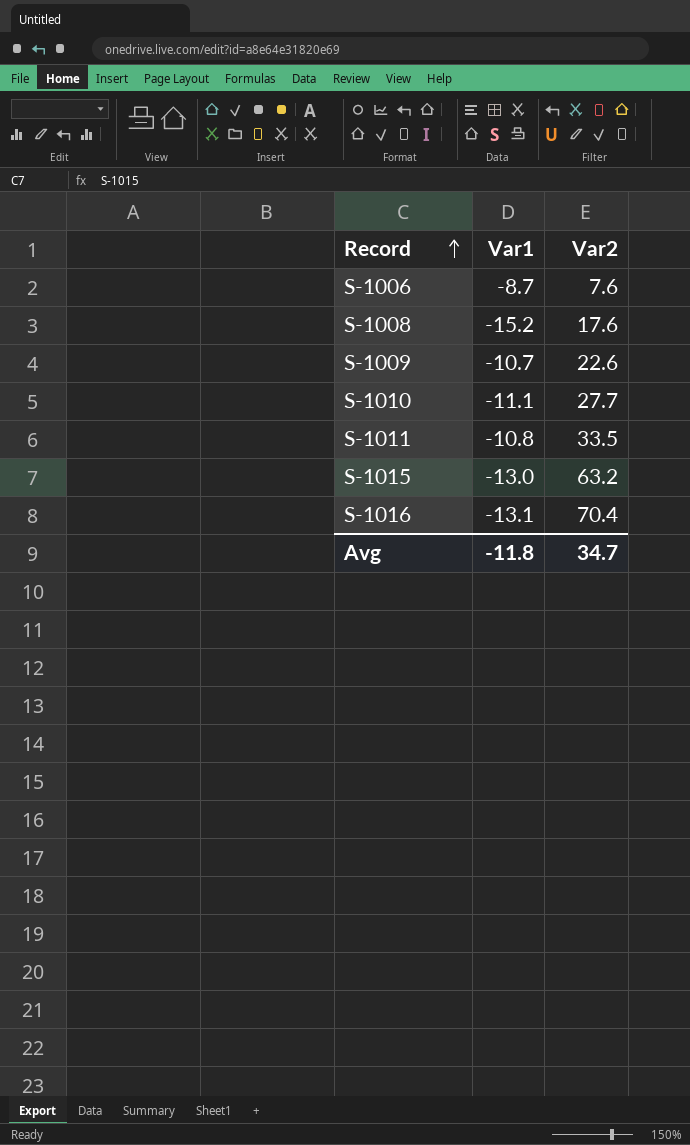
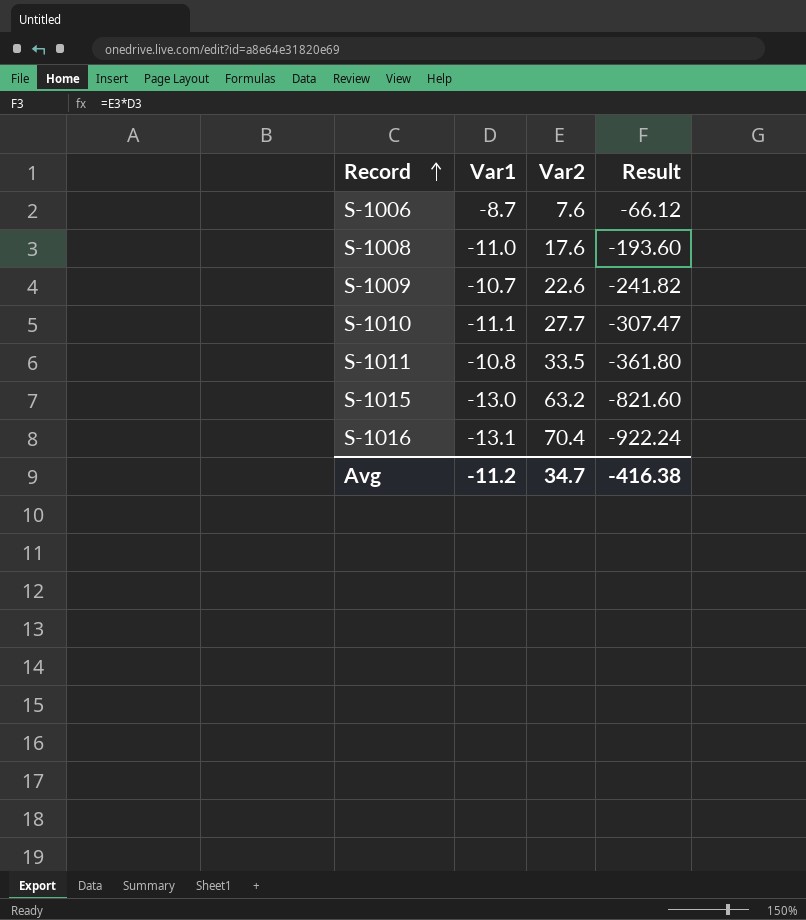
column Result | formula: none -> [Var1] * [Var2]
S-1008 | Var1: -15.2 -> -11.0
Avg | Var1: -11.8 -> -11.2

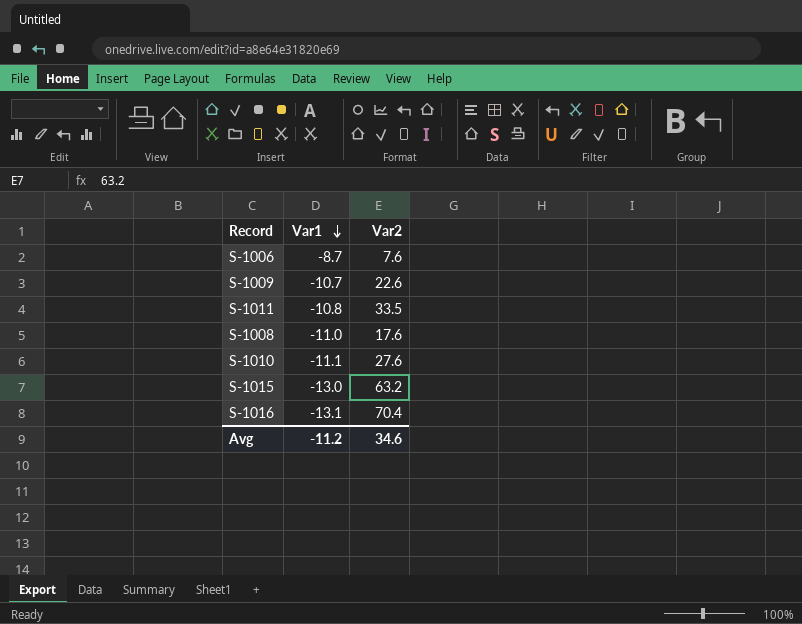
row order: Record ascending -> Var1 descending
column Result | formula: [Var1] * [Var2] -> none
S-1010 | Var2: 27.7 -> 27.6
Avg | Var2: 34.7 -> 34.6

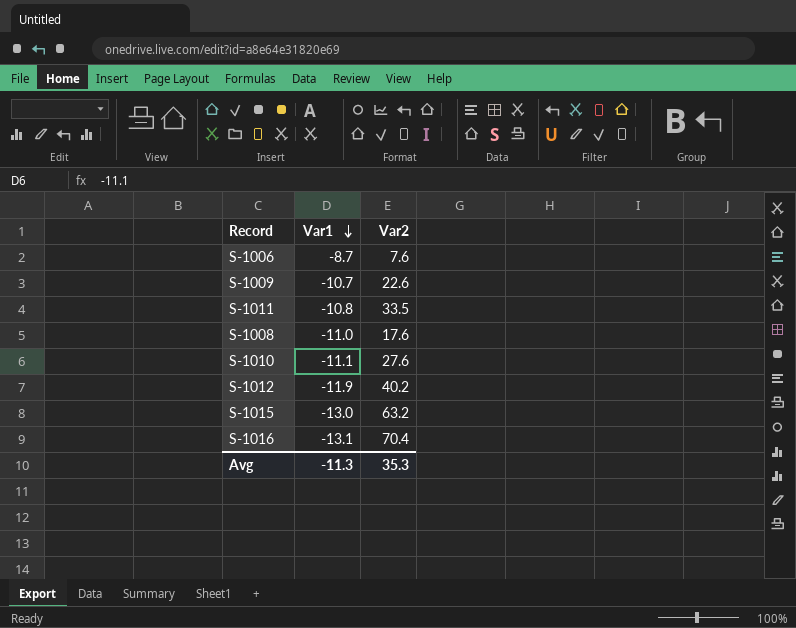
row S-1012: none -> -11.9 | 40.2
Avg | Var1: -11.2 -> -11.3
Avg | Var2: 34.6 -> 35.3

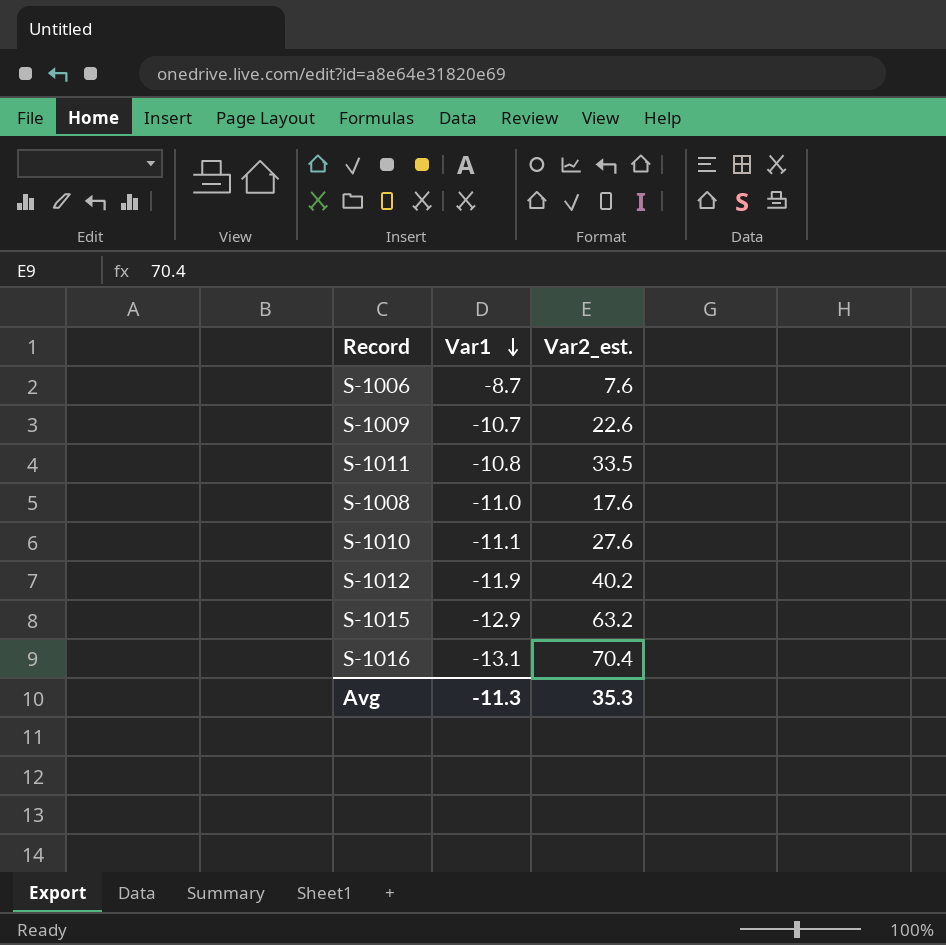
column name: Var2 -> Var2_est.
S-1015 | Var1: -13.0 -> -12.9

